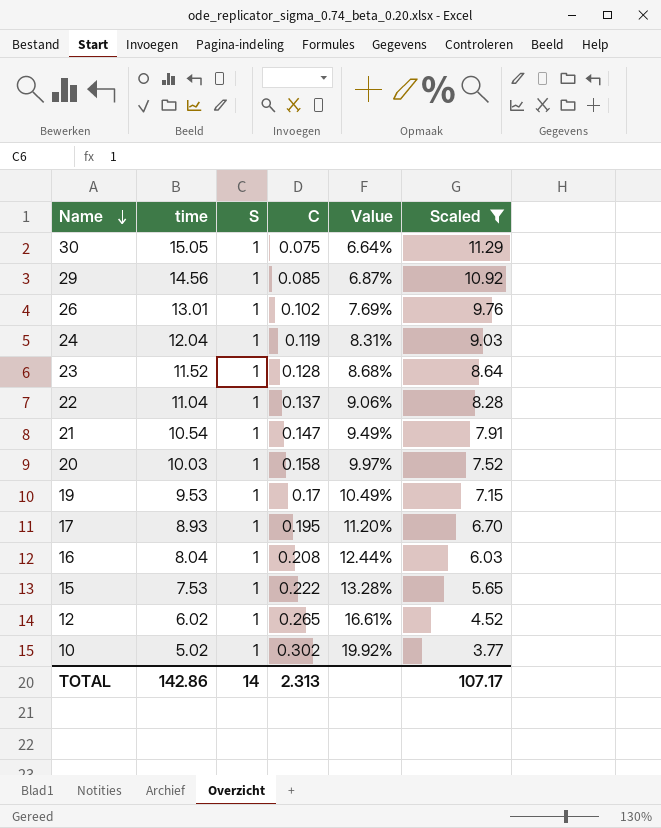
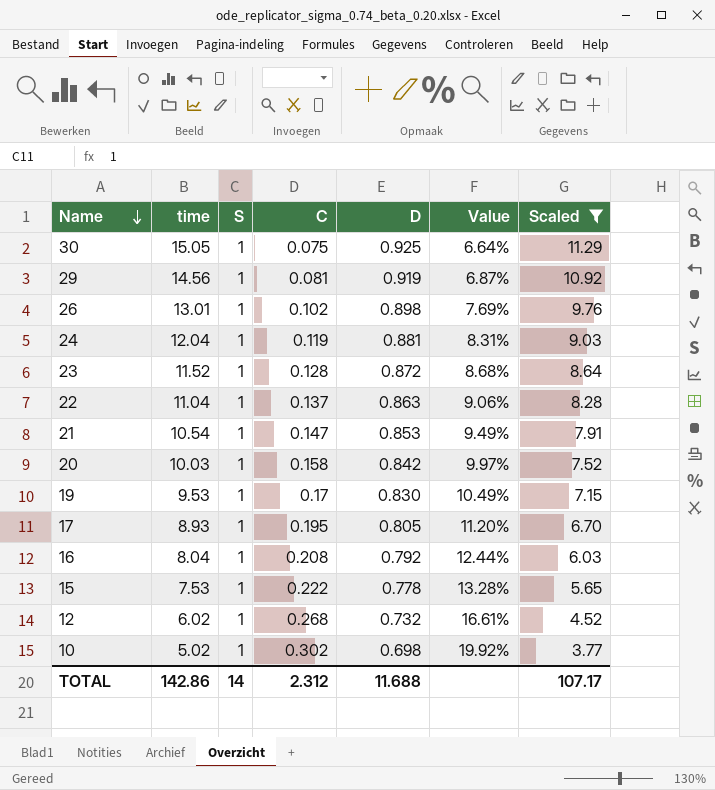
column D | formula: none -> [S] - [C]
29 | C: 0.085 -> 0.081
12 | C: 0.265 -> 0.268
TOTAL | C: 2.313 -> 2.312

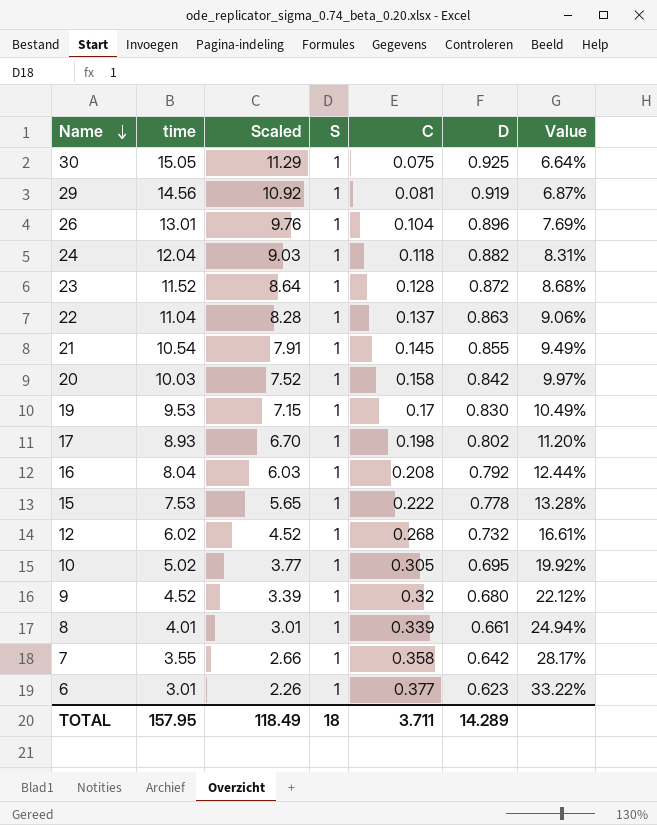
filter: Scaled >= 3.77 -> none
column Scaled | position: 7 -> 3
26 | C: 0.102 -> 0.104
26 | D: 0.898 -> 0.896
24 | C: 0.119 -> 0.118
24 | D: 0.881 -> 0.882
21 | C: 0.147 -> 0.145
21 | D: 0.853 -> 0.855
17 | C: 0.195 -> 0.198
17 | D: 0.805 -> 0.802
10 | C: 0.302 -> 0.305
10 | D: 0.698 -> 0.695
TOTAL | time: 142.86 -> 157.95
TOTAL | Scaled: 107.17 -> 118.49
TOTAL | S: 14 -> 18
TOTAL | C: 2.312 -> 3.711
TOTAL | D: 11.688 -> 14.289

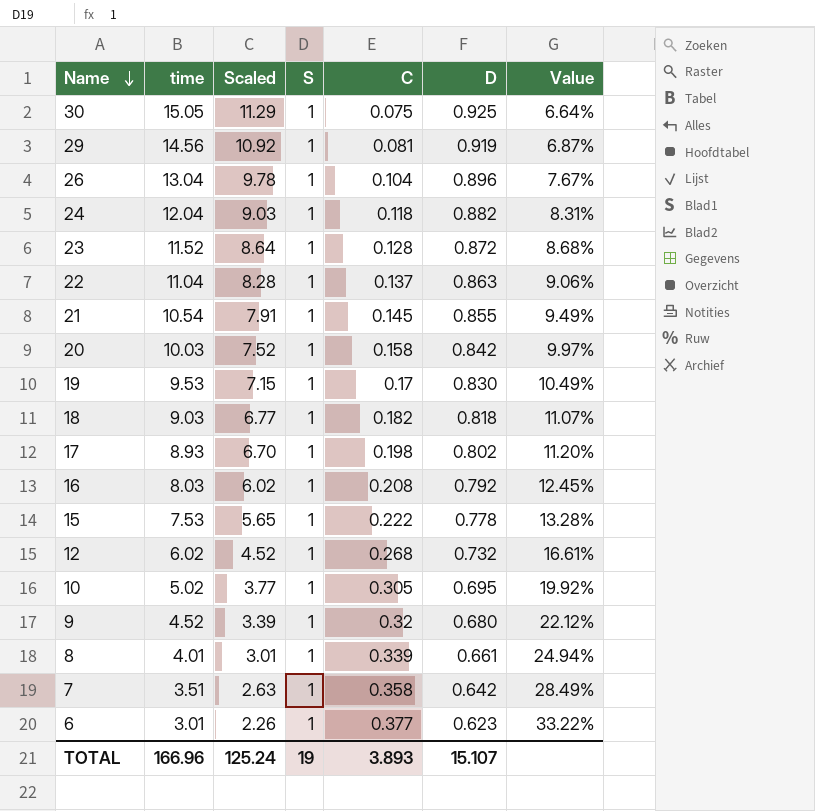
26 | time: 13.01 -> 13.04
26 | Scaled: 9.76 -> 9.78
26 | Value: 7.69% -> 7.67%
row 18: none -> 9.03 | 6.77 | 1 | 0.182 | 0.818 | 11.07%
16 | time: 8.04 -> 8.03
16 | Scaled: 6.03 -> 6.02
16 | Value: 12.44% -> 12.45%
7 | time: 3.55 -> 3.51
7 | Scaled: 2.66 -> 2.63
7 | Value: 28.17% -> 28.49%
TOTAL | time: 157.95 -> 166.96
TOTAL | Scaled: 118.49 -> 125.24
TOTAL | S: 18 -> 19
TOTAL | C: 3.711 -> 3.893
TOTAL | D: 14.289 -> 15.107

